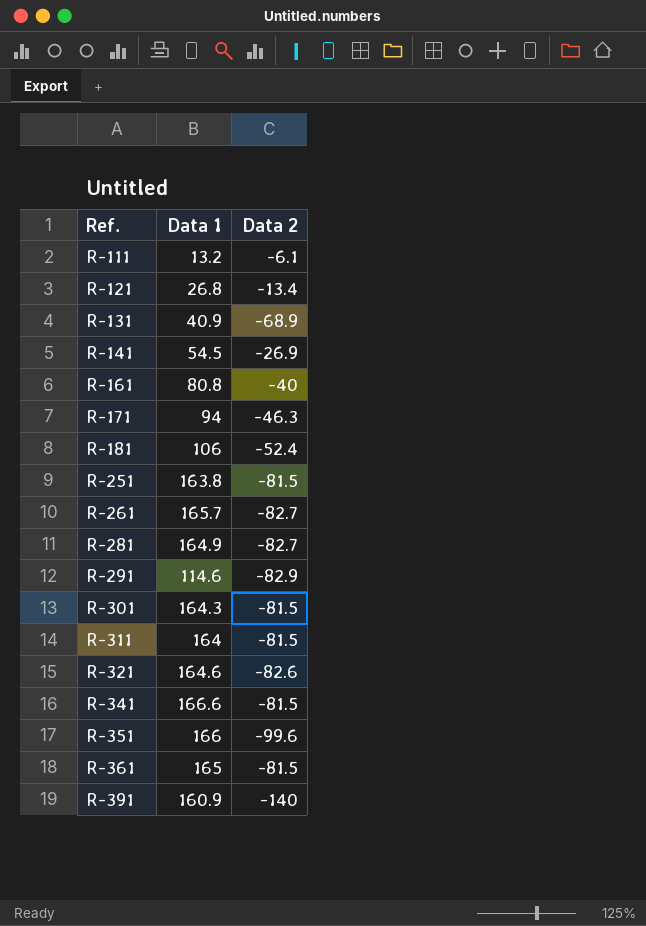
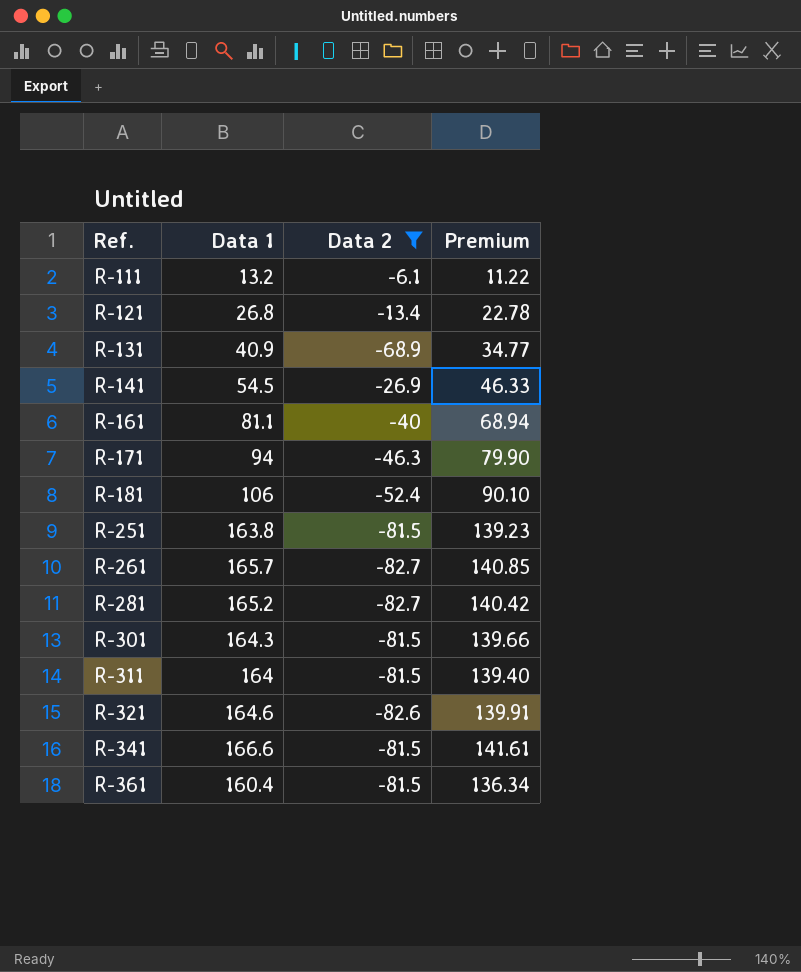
filter: none -> Data 2 >= -82.7
column Premium | formula: none -> [Data 1] * 0.85
R-161 | Data 1: 80.8 -> 81.1
R-281 | Data 1: 164.9 -> 165.2
R-361 | Data 1: 165 -> 160.4

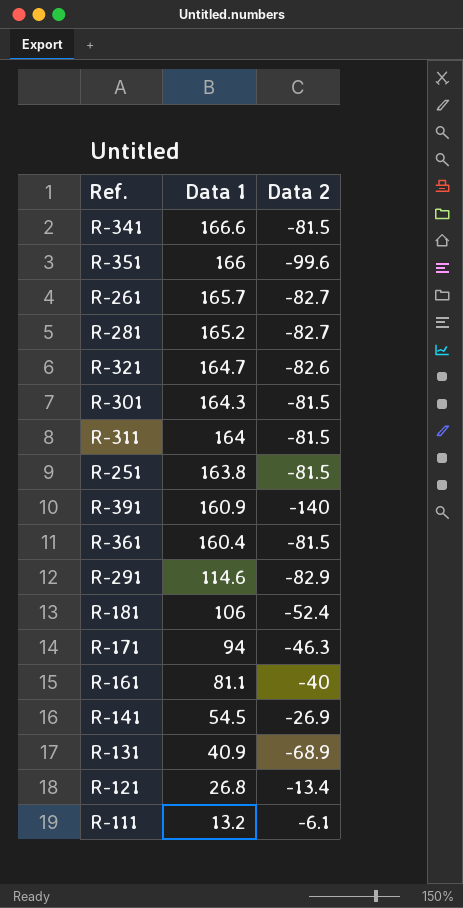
filter: Data 2 >= -82.7 -> none
row order: Ref. ascending -> Data 1 descending
column Premium | formula: [Data 1] * 0.85 -> none
R-321 | Data 1: 164.6 -> 164.7

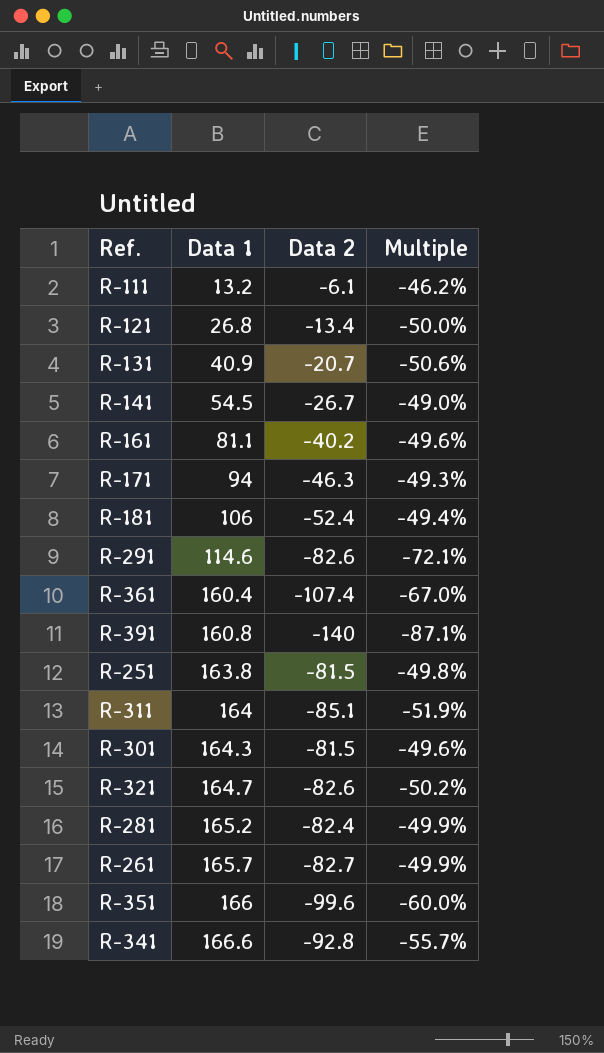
row order: Data 1 descending -> Data 1 ascending
column Multiple | formula: none -> [Data 2] / [Data 1]
R-131 | Data 2: -68.9 -> -20.7
R-141 | Data 2: -26.9 -> -26.7
R-161 | Data 2: -40 -> -40.2
R-291 | Data 2: -82.9 -> -82.6
R-361 | Data 2: -81.5 -> -107.4
R-391 | Data 1: 160.9 -> 160.8
R-311 | Data 2: -81.5 -> -85.1
R-281 | Data 2: -82.7 -> -82.4
R-341 | Data 2: -81.5 -> -92.8

